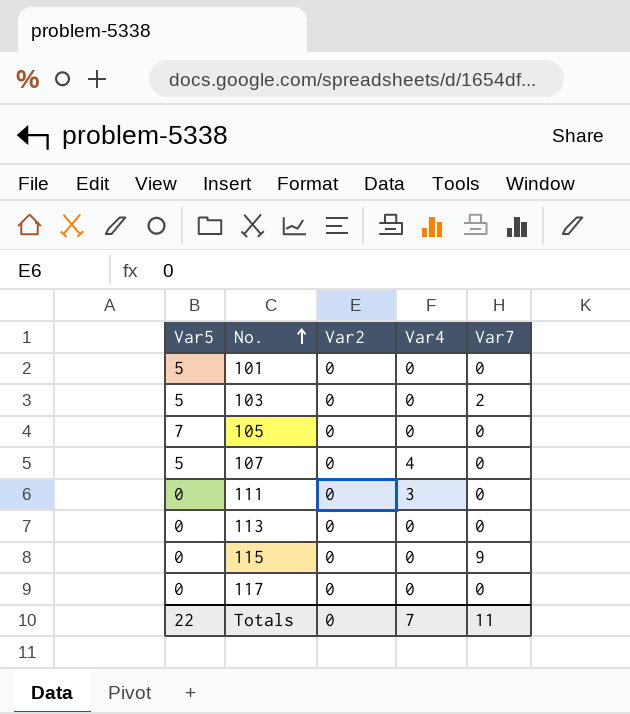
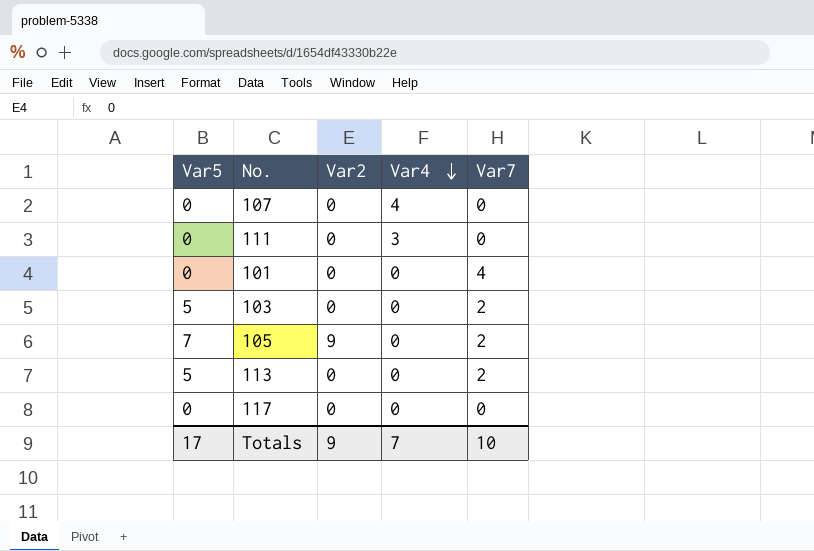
row order: No. ascending -> Var4 descending
row 115: 0 | 0 | 0 | 9 -> none
107 | Var5: 5 -> 0
101 | Var5: 5 -> 0
101 | Var7: 0 -> 4
105 | Var2: 0 -> 9
105 | Var7: 0 -> 2
113 | Var5: 0 -> 5
113 | Var7: 0 -> 2
Totals | Var5: 22 -> 17
Totals | Var2: 0 -> 9
Totals | Var7: 11 -> 10

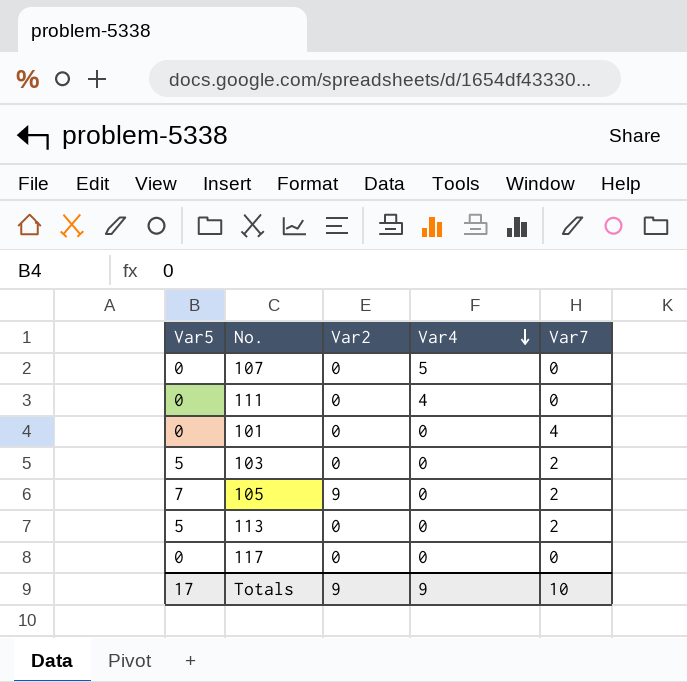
107 | Var4: 4 -> 5
111 | Var4: 3 -> 4
Totals | Var4: 7 -> 9

